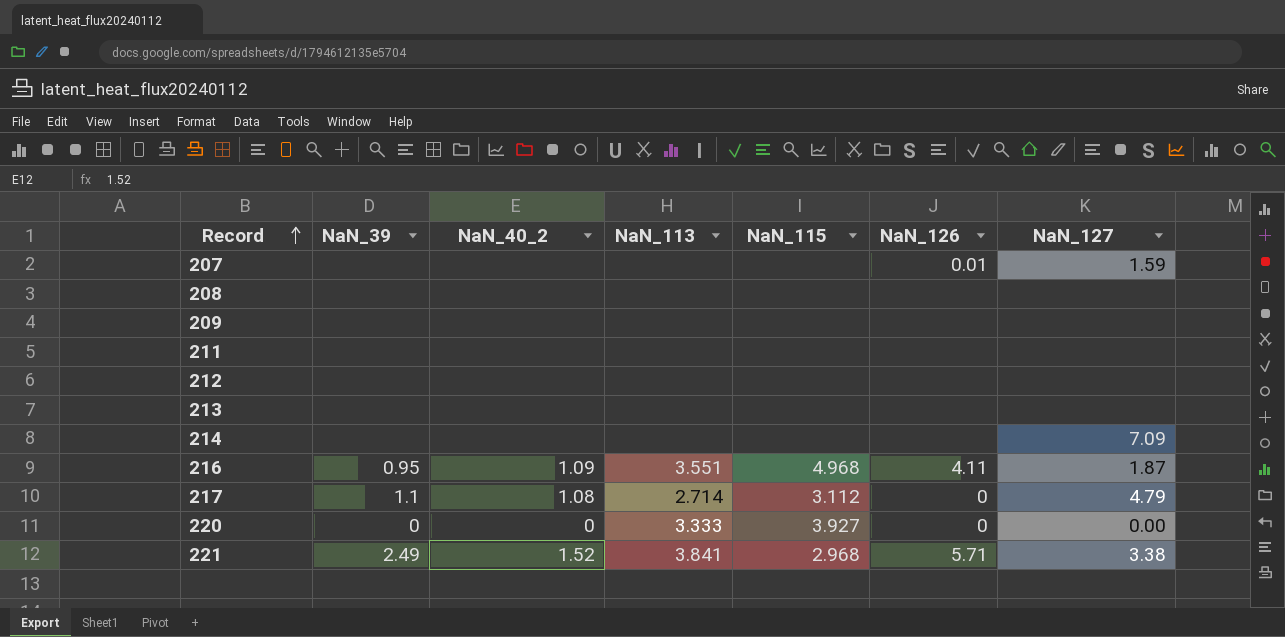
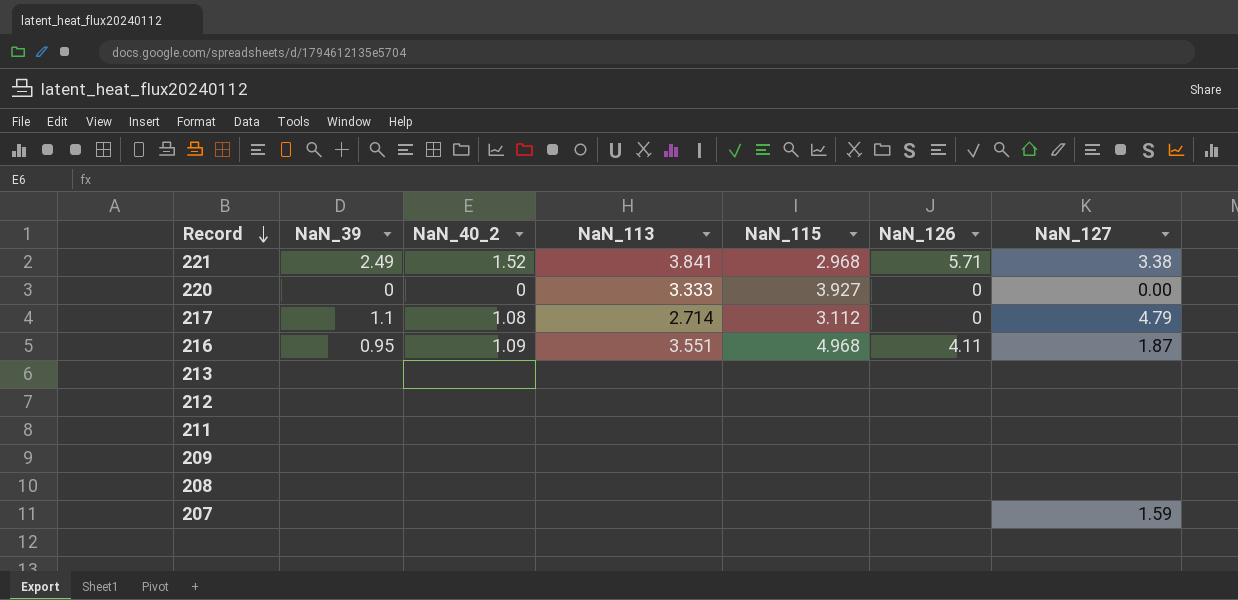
row order: Record ascending -> Record descending
row 214: none | none | none | none | none | 7.09 -> none
207 | NaN_126: 0.01 -> none

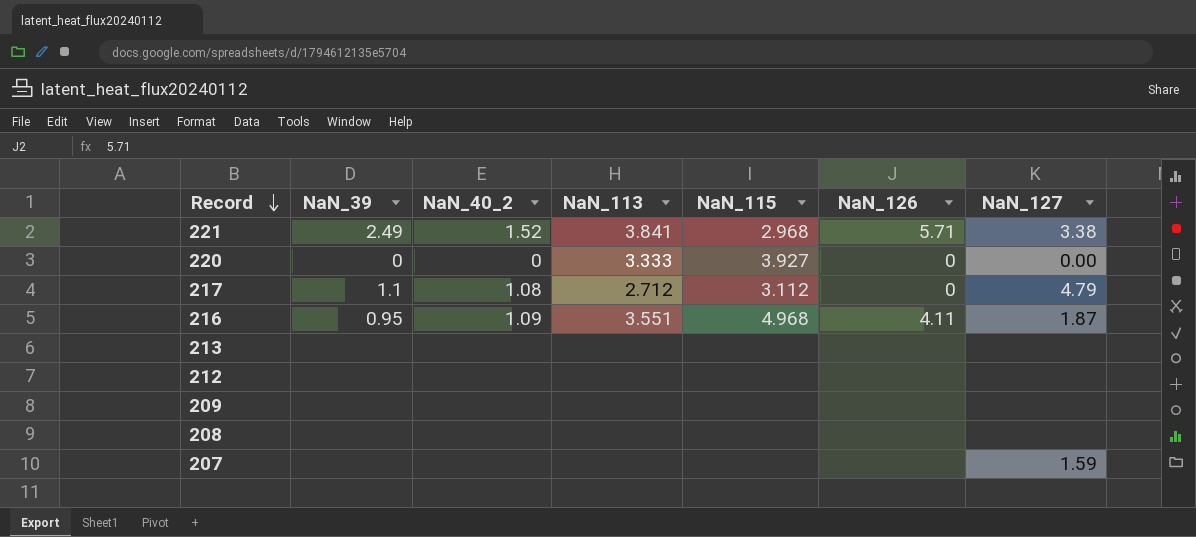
row 211: none | none | none | none | none | none -> none
217 | NaN_113: 2.714 -> 2.712

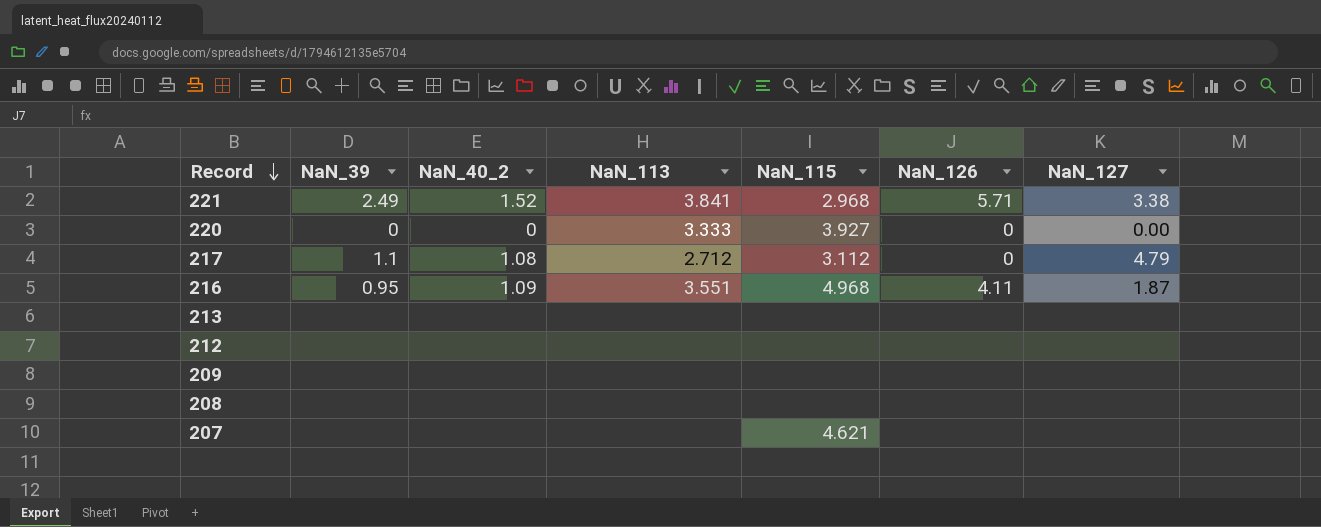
207 | NaN_115: none -> 4.621
207 | NaN_127: 1.59 -> none

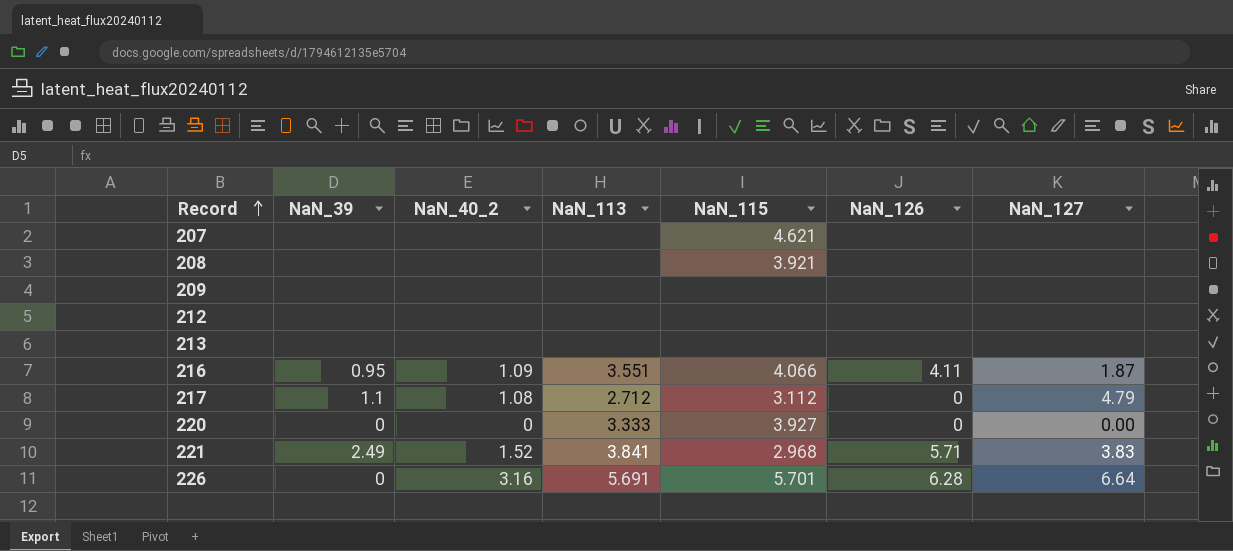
row order: Record descending -> Record ascending
208 | NaN_115: none -> 3.921
216 | NaN_115: 4.968 -> 4.066
221 | NaN_127: 3.38 -> 3.83
row 226: none -> 0 | 3.16 | 5.691 | 5.701 | 6.28 | 6.64

